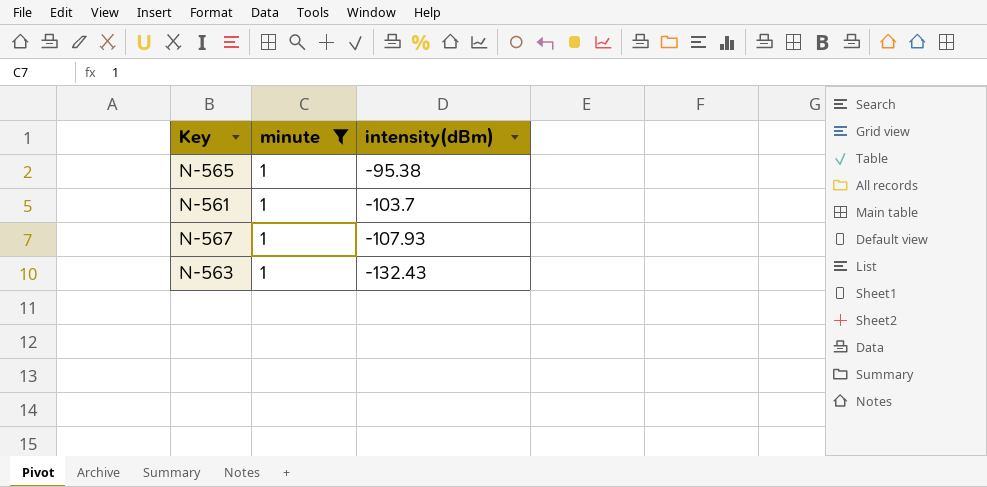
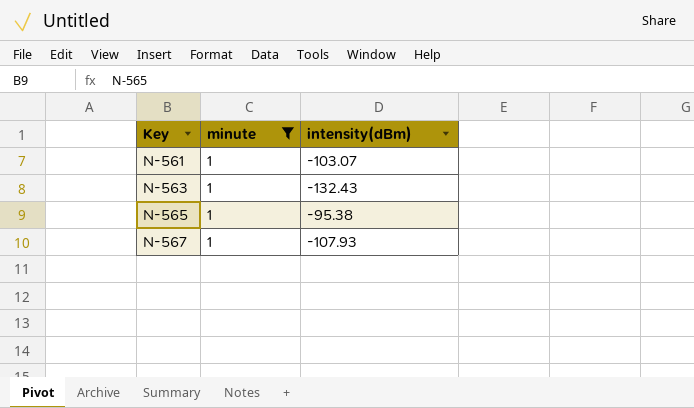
row order: intensity(dBm) descending -> Key ascending
N-561 | intensity(dBm): -103.7 -> -103.07

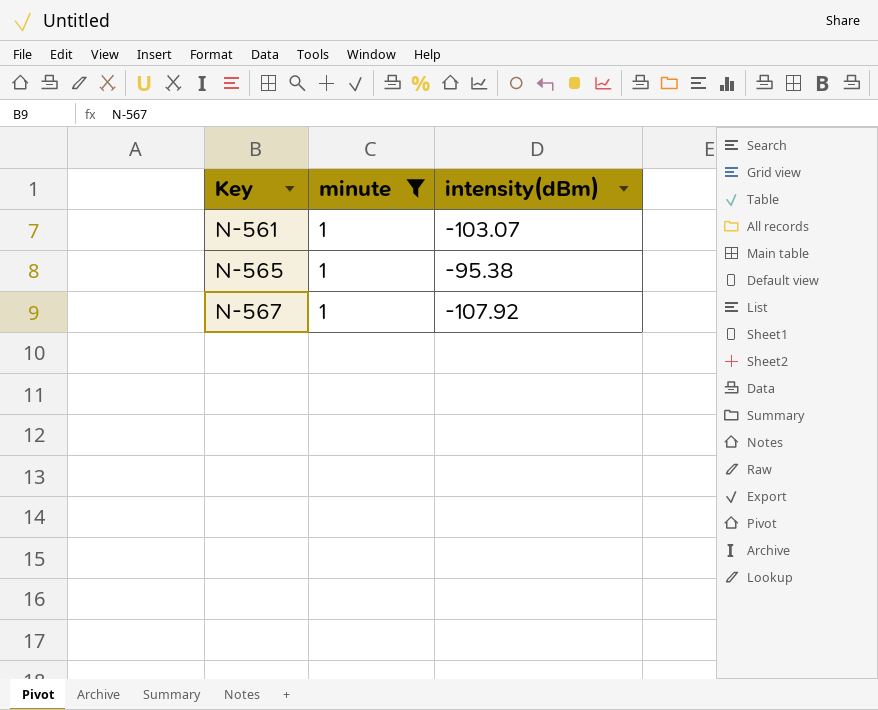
row N-563: 1 | -132.43 -> none
N-567 | intensity(dBm): -107.93 -> -107.92

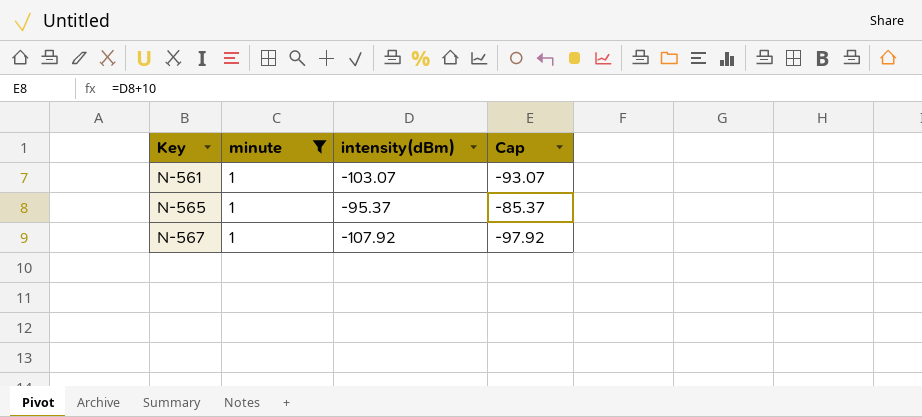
column Cap | formula: none -> [intensity(dBm)] + 10
N-565 | intensity(dBm): -95.38 -> -95.37

